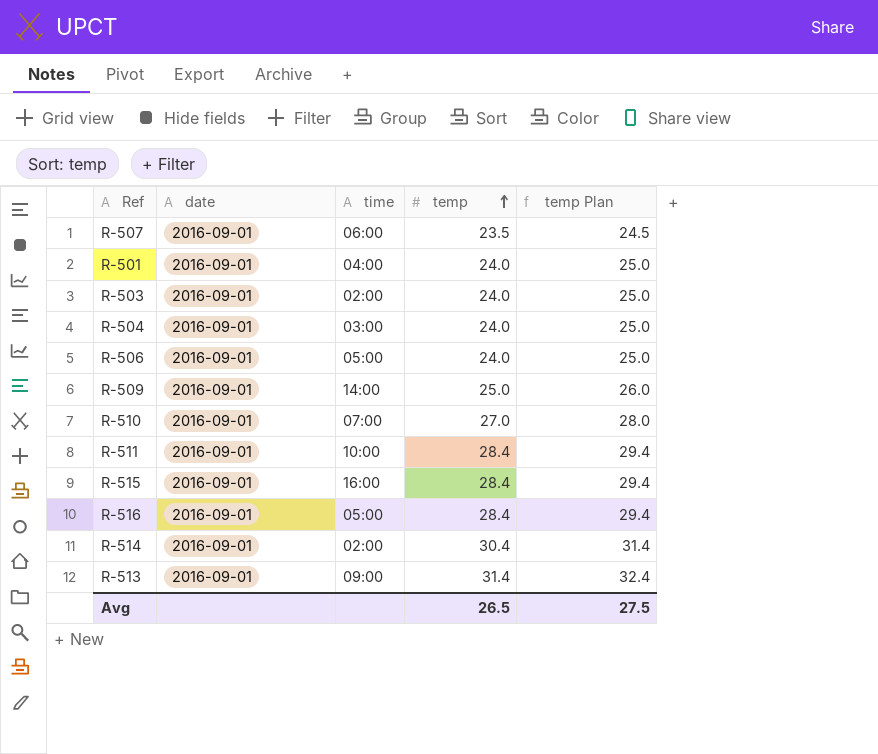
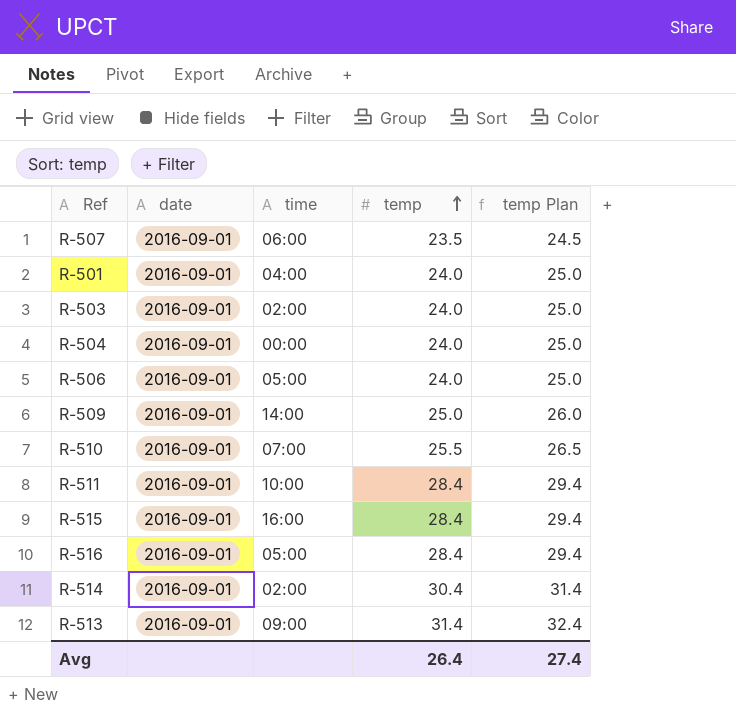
R-504 | time: 03:00 -> 00:00
R-510 | temp: 27.0 -> 25.5
R-510 | temp Plan: 28.0 -> 26.5
Avg | temp: 26.5 -> 26.4
Avg | temp Plan: 27.5 -> 27.4

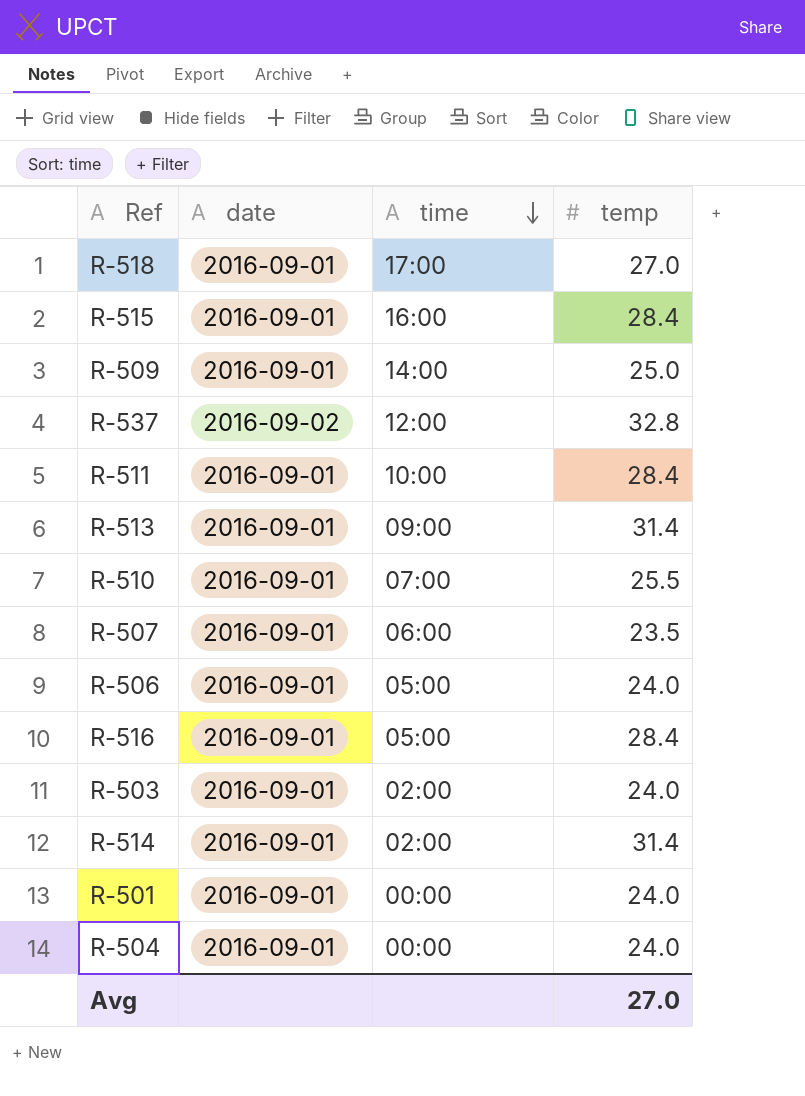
row order: temp ascending -> time descending
column temp Plan | formula: [temp] + 1 -> none
row R-518: none -> 2016-09-01 | 17:00 | 27.0
row R-537: none -> 2016-09-02 | 12:00 | 32.8
R-514 | temp: 30.4 -> 31.4
R-501 | time: 04:00 -> 00:00
Avg | temp: 26.4 -> 27.0

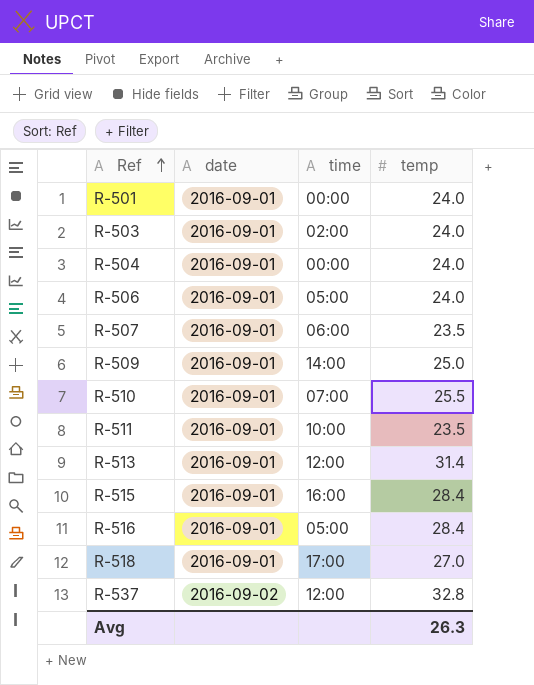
row order: time descending -> Ref ascending
row R-514: 2016-09-01 | 02:00 | 31.4 -> none
R-511 | temp: 28.4 -> 23.5
R-513 | time: 09:00 -> 12:00
Avg | temp: 27.0 -> 26.3

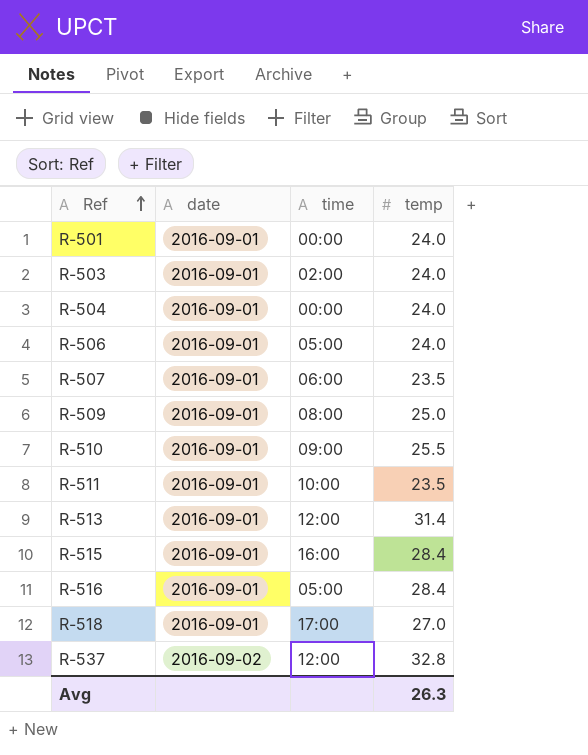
R-509 | time: 14:00 -> 08:00
R-510 | time: 07:00 -> 09:00

